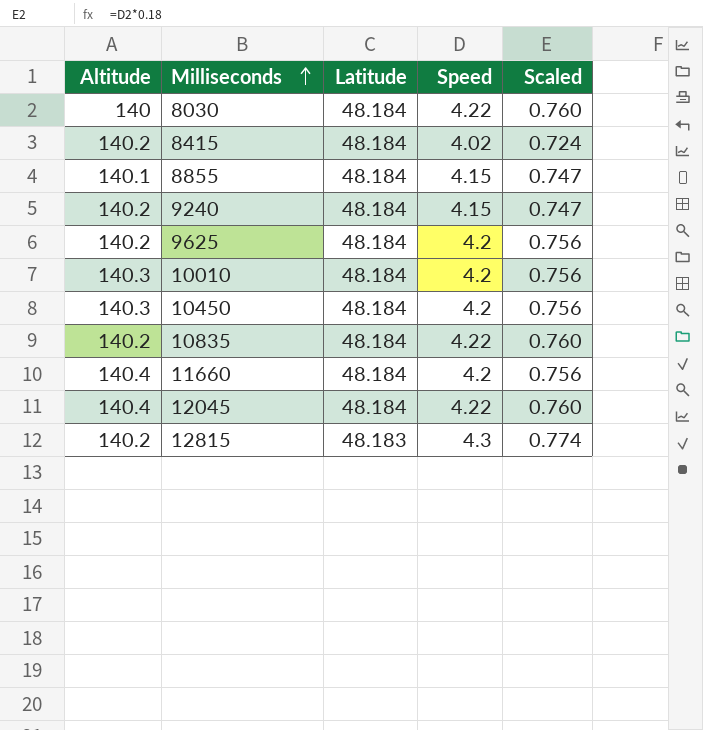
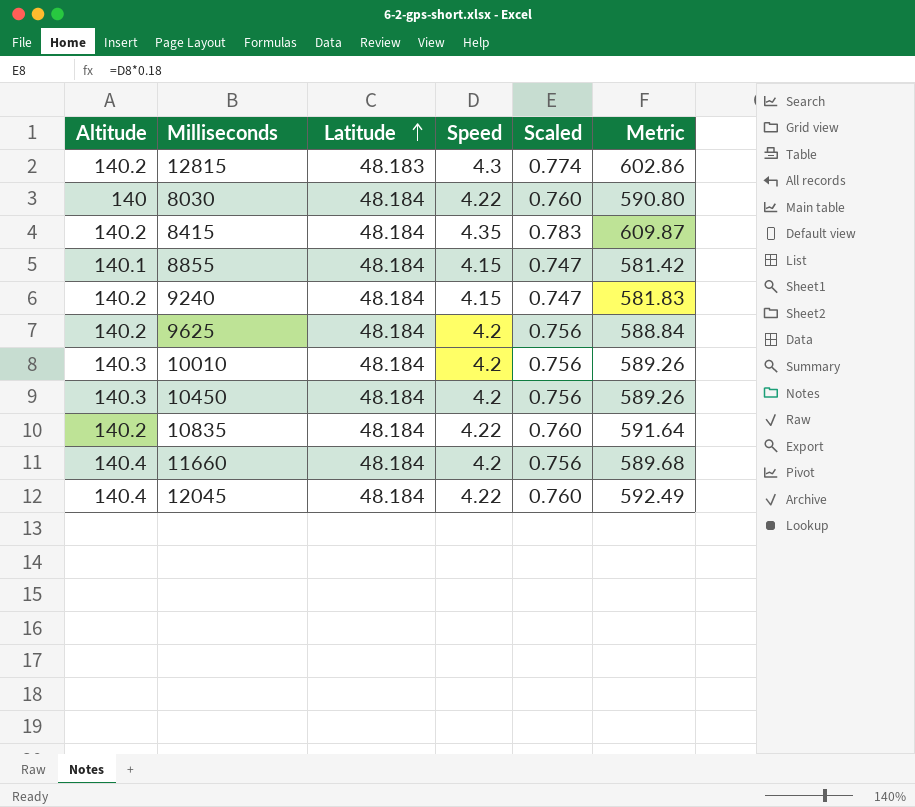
row order: Milliseconds ascending -> Latitude ascending
column Metric | formula: none -> [Altitude] * [Speed]
8415 | Speed: 4.02 -> 4.35
8415 | Scaled: 0.724 -> 0.783

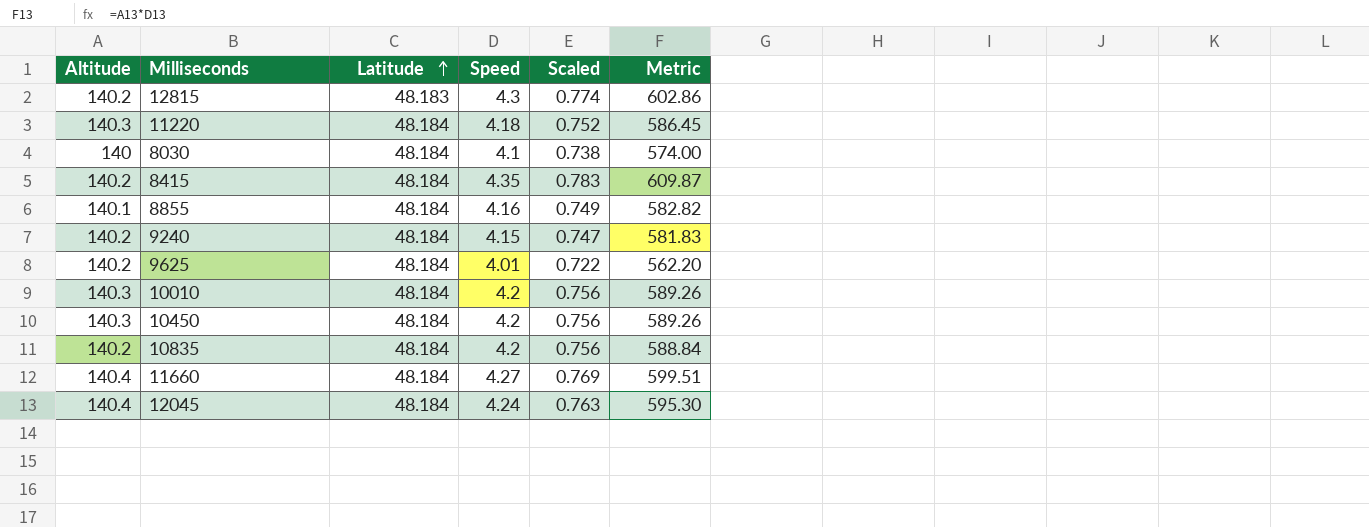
row 11220: none -> 140.3 | 48.184 | 4.18 | 0.752 | 586.45
8030 | Speed: 4.22 -> 4.1
8030 | Scaled: 0.760 -> 0.738
8030 | Metric: 590.80 -> 574.00
8855 | Speed: 4.15 -> 4.16
8855 | Scaled: 0.747 -> 0.749
8855 | Metric: 581.42 -> 582.82
9625 | Speed: 4.2 -> 4.01
9625 | Scaled: 0.756 -> 0.722
9625 | Metric: 588.84 -> 562.20
10835 | Speed: 4.22 -> 4.2
10835 | Scaled: 0.760 -> 0.756
10835 | Metric: 591.64 -> 588.84
11660 | Speed: 4.2 -> 4.27
11660 | Scaled: 0.756 -> 0.769
11660 | Metric: 589.68 -> 599.51
12045 | Speed: 4.22 -> 4.24
12045 | Scaled: 0.760 -> 0.763
12045 | Metric: 592.49 -> 595.30

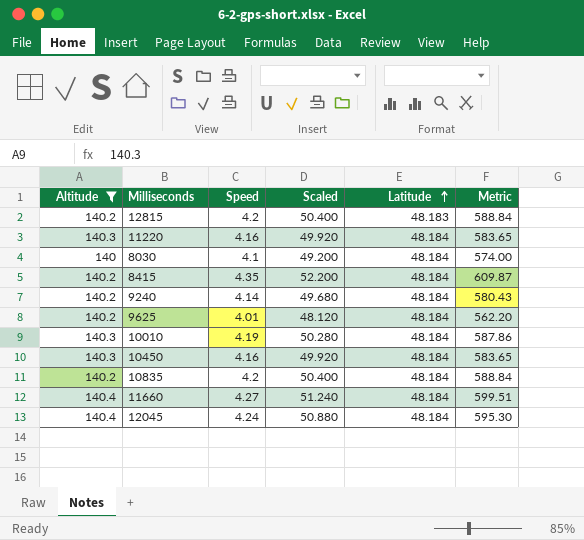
filter: none -> Altitude != 140.1
column Scaled | formula: [Speed] * 0.18 -> [Speed] * 12
column Latitude | position: 3 -> 5
12815 | Speed: 4.3 -> 4.2
12815 | Metric: 602.86 -> 588.84
11220 | Speed: 4.18 -> 4.16
11220 | Metric: 586.45 -> 583.65
9240 | Speed: 4.15 -> 4.14
9240 | Metric: 581.83 -> 580.43
10010 | Speed: 4.2 -> 4.19
10010 | Metric: 589.26 -> 587.86
10450 | Speed: 4.2 -> 4.16
10450 | Metric: 589.26 -> 583.65

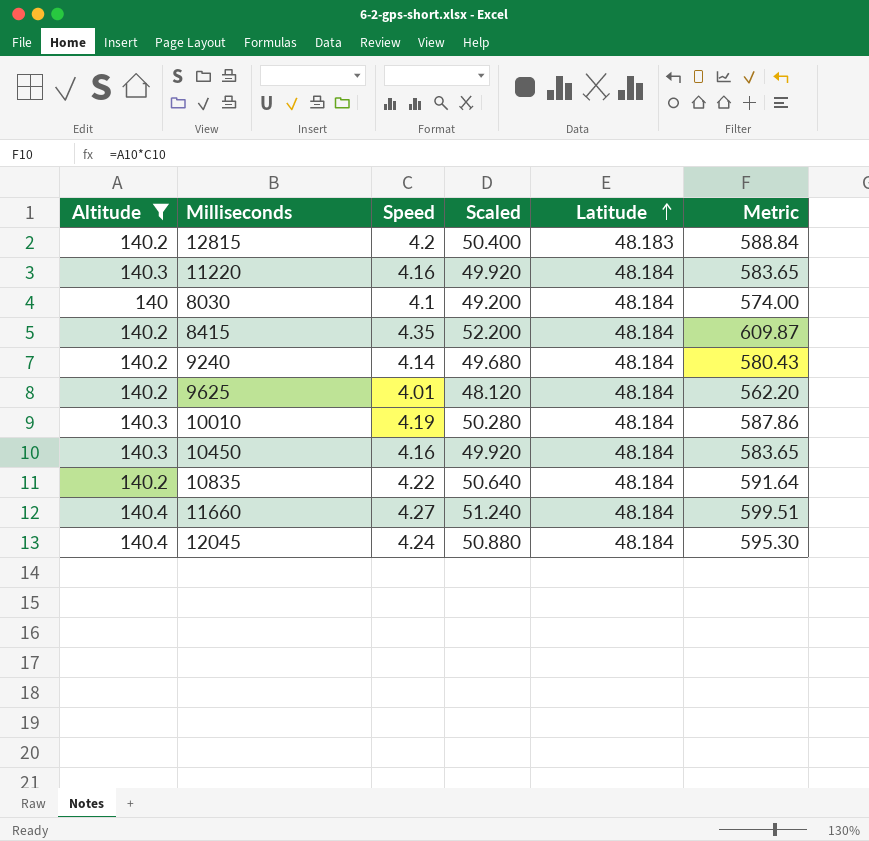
10835 | Speed: 4.2 -> 4.22
10835 | Scaled: 50.400 -> 50.640
10835 | Metric: 588.84 -> 591.64

